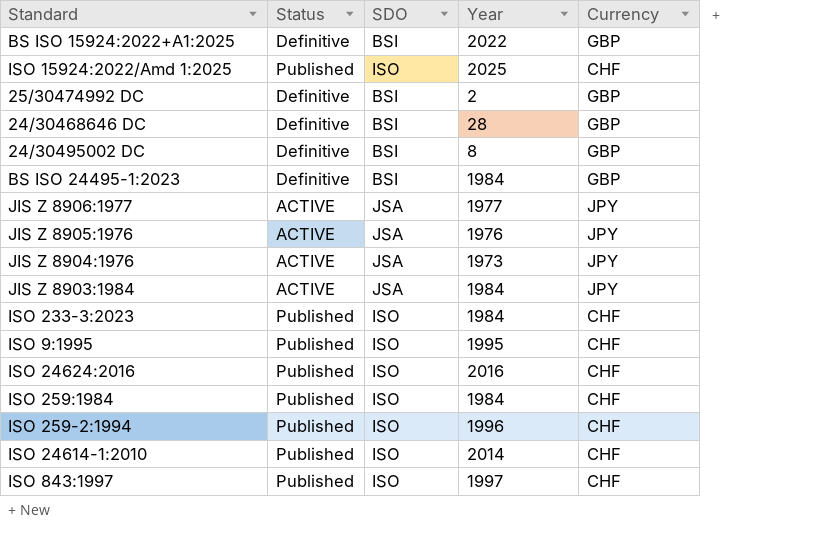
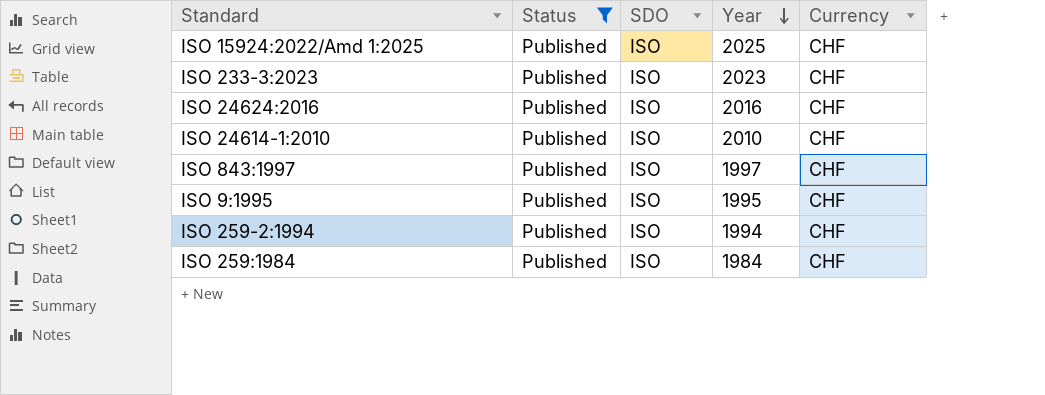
filter: none -> Status = Published
row order: none -> Year descending
ISO 233-3:2023 | Year: 1984 -> 2023
ISO 24614-1:2010 | Year: 2014 -> 2010
ISO 259-2:1994 | Year: 1996 -> 1994

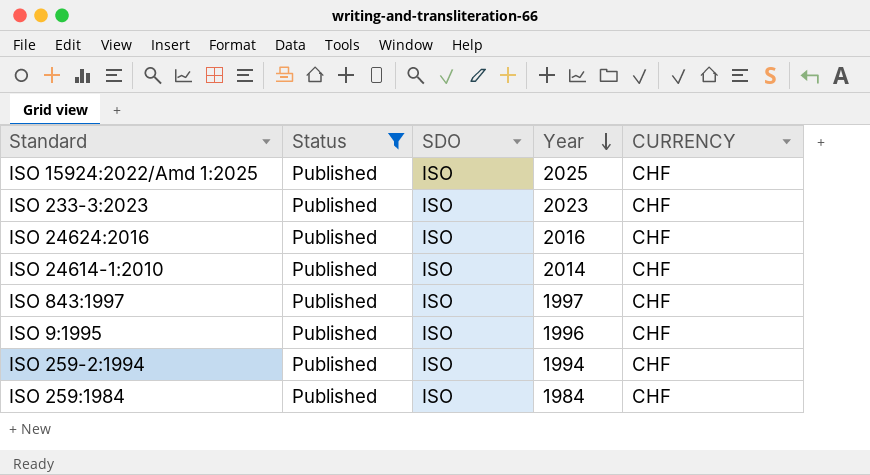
column name: Currency -> CURRENCY
ISO 24614-1:2010 | Year: 2010 -> 2014
ISO 9:1995 | Year: 1995 -> 1996

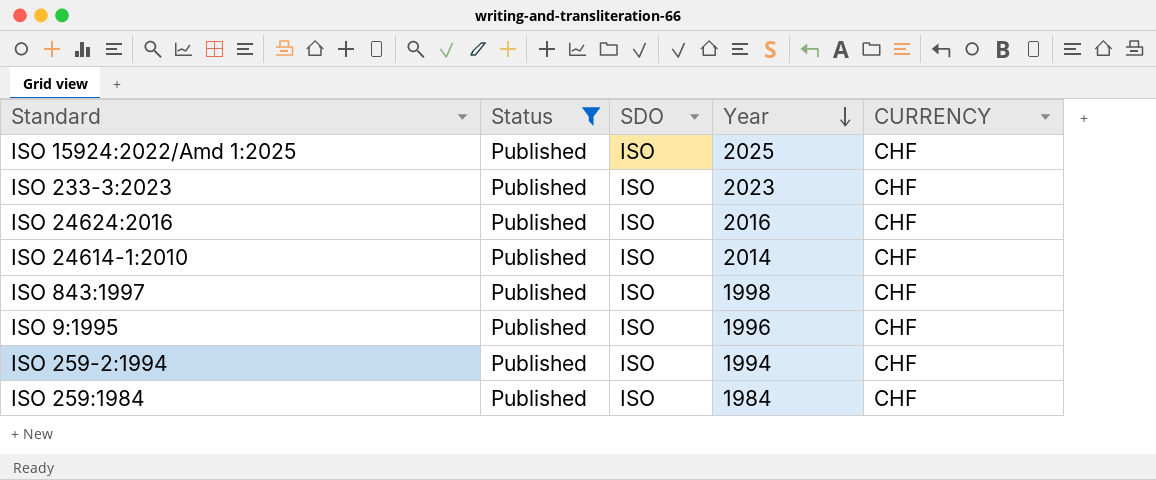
ISO 843:1997 | Year: 1997 -> 1998

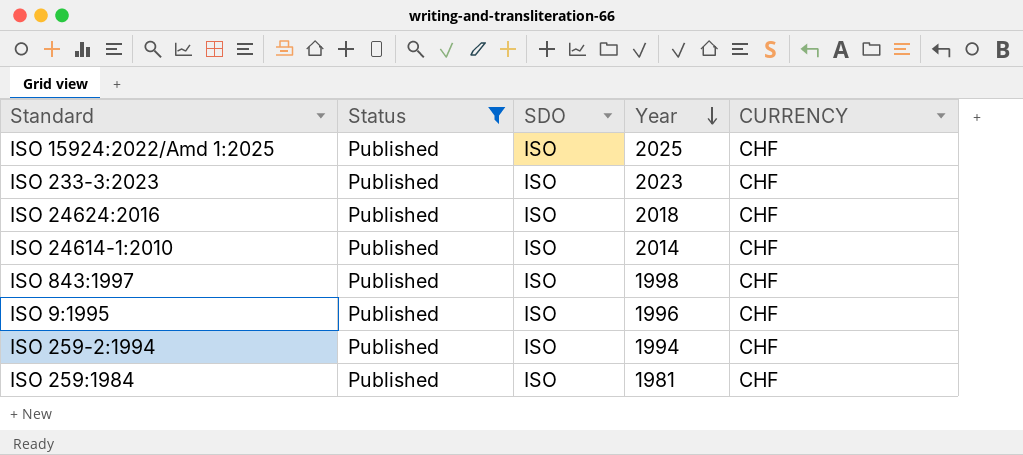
ISO 24624:2016 | Year: 2016 -> 2018
ISO 259:1984 | Year: 1984 -> 1981

